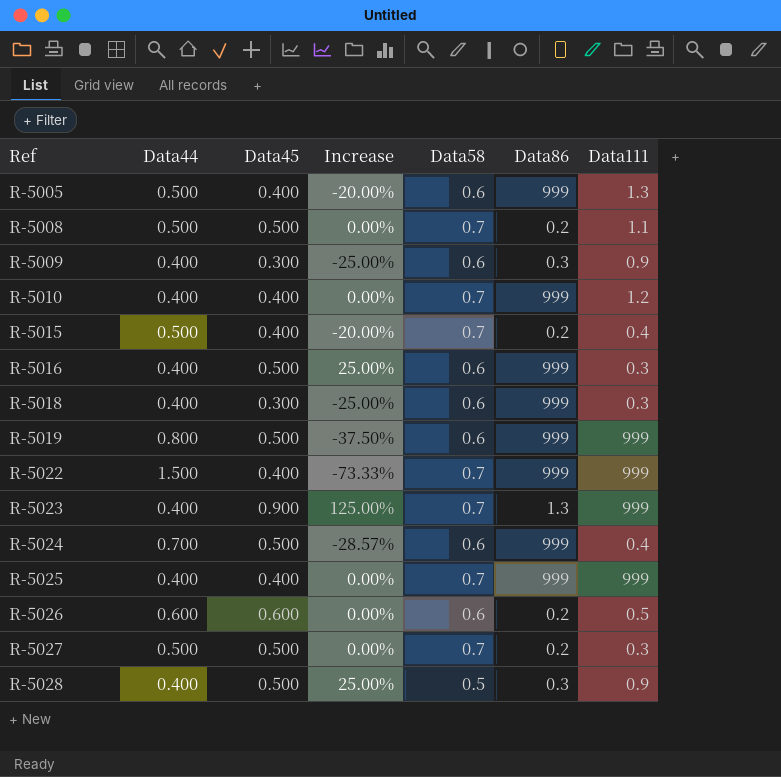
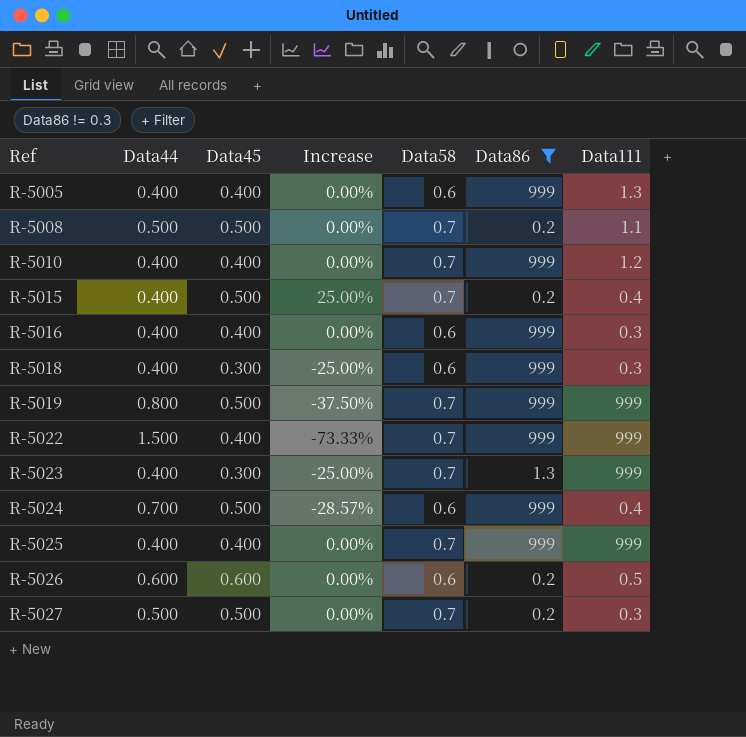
filter: none -> Data86 != 0.3
R-5005 | Data44: 0.500 -> 0.400
R-5005 | Increase: -20.00% -> 0.00%
R-5015 | Data44: 0.500 -> 0.400
R-5015 | Data45: 0.400 -> 0.500
R-5015 | Increase: -20.00% -> 25.00%
R-5016 | Data45: 0.500 -> 0.400
R-5016 | Increase: 25.00% -> 0.00%
R-5019 | Data58: 0.6 -> 0.7
R-5023 | Data45: 0.900 -> 0.300
R-5023 | Increase: 125.00% -> -25.00%

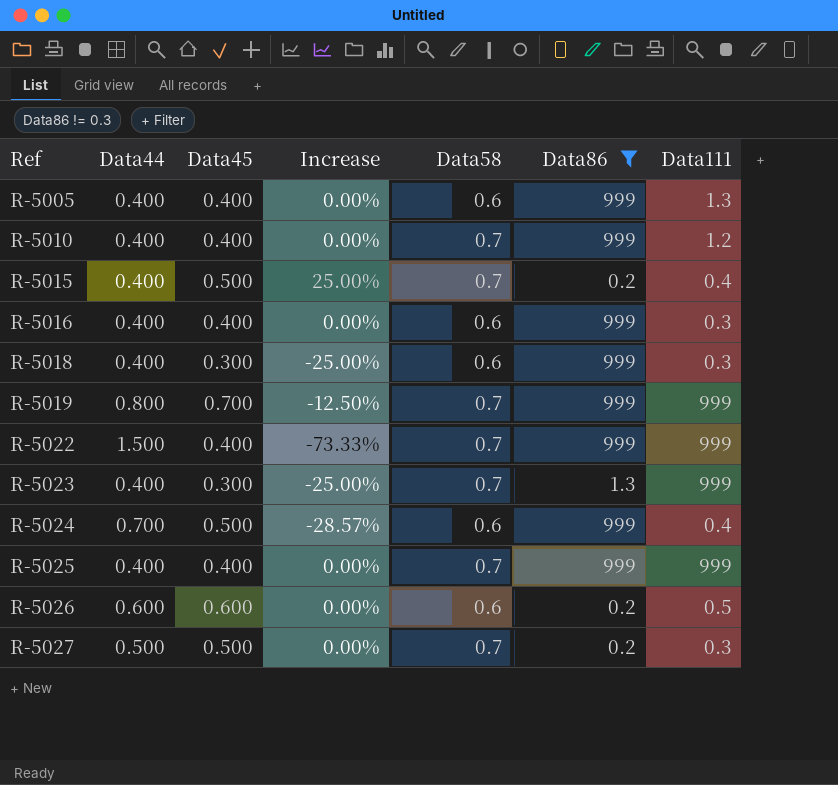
row R-5008: 0.500 | 0.500 | 0.00% | 0.7 | 0.2 | 1.1 -> none
R-5019 | Data45: 0.500 -> 0.700
R-5019 | Increase: -37.50% -> -12.50%

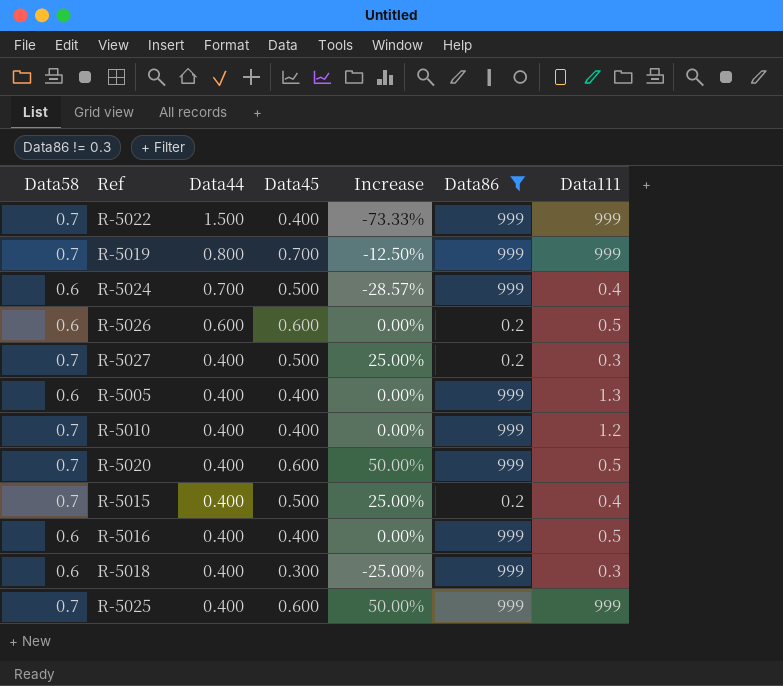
row order: Ref ascending -> Data44 descending
column Data58 | position: 5 -> 1
row R-5023: 0.400 | 0.300 | -25.00% | 0.7 | 1.3 | 999 -> none
R-5027 | Data44: 0.500 -> 0.400
R-5027 | Increase: 0.00% -> 25.00%
row R-5020: none -> 0.7 | 0.400 | 0.600 | 50.00% | 999 | 0.5
R-5016 | Data111: 0.3 -> 0.5
R-5025 | Data45: 0.400 -> 0.600
R-5025 | Increase: 0.00% -> 50.00%

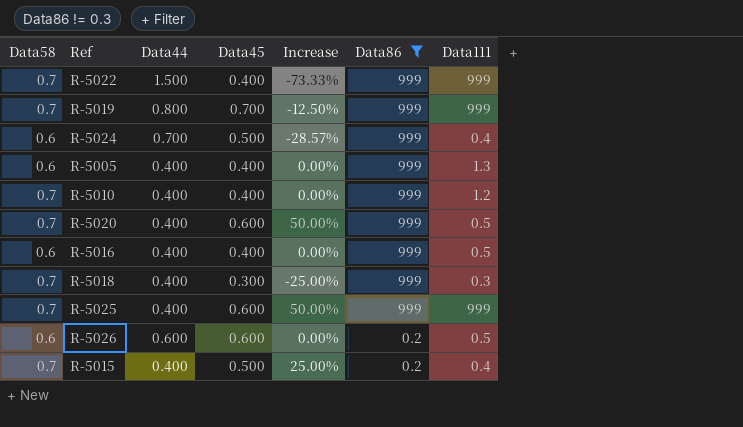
row order: Data44 descending -> Data86 descending
row R-5027: 0.7 | 0.400 | 0.500 | 25.00% | 0.2 | 0.3 -> none
R-5018 | Data58: 0.6 -> 0.7

